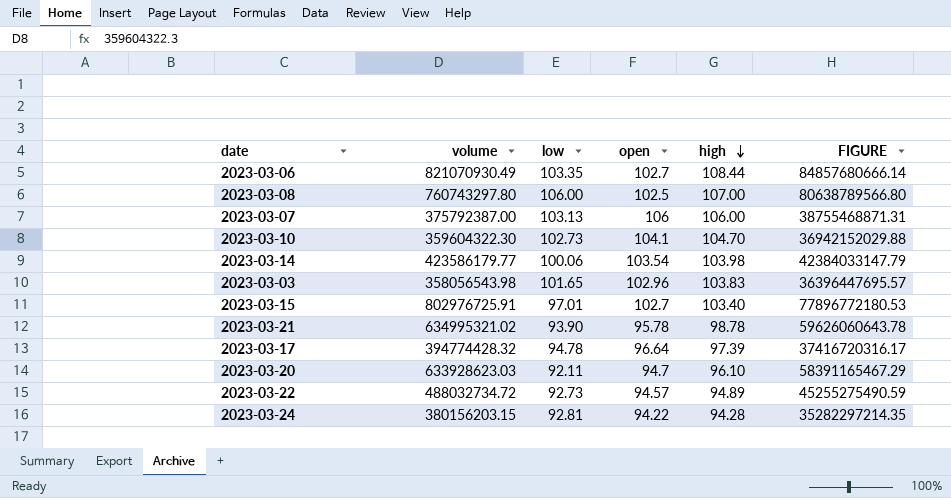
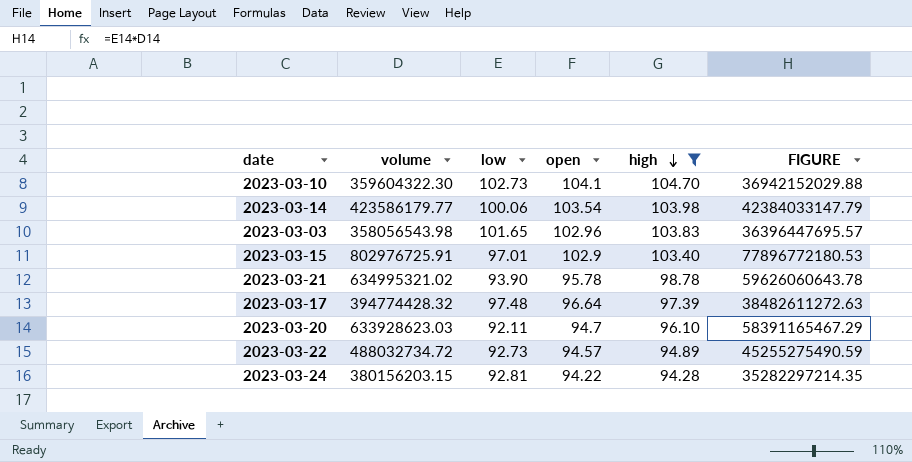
filter: none -> high <= 104.70
2023-03-15 | open: 102.7 -> 102.9
2023-03-17 | low: 94.78 -> 97.48
2023-03-17 | FIGURE: 37416720316.17 -> 38482611272.63

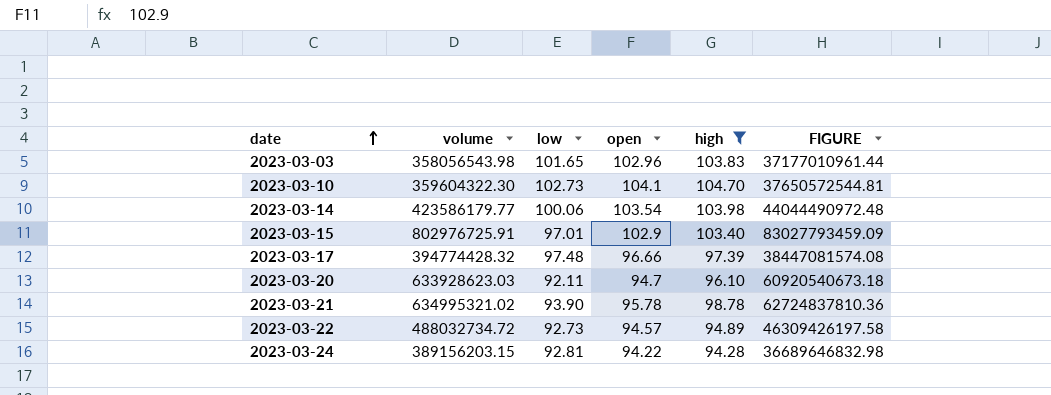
row order: high descending -> date ascending
column FIGURE | formula: [volume] * [low] -> [volume] * [high]
2023-03-17 | open: 96.64 -> 96.66
2023-03-24 | volume: 380156203.15 -> 389156203.15

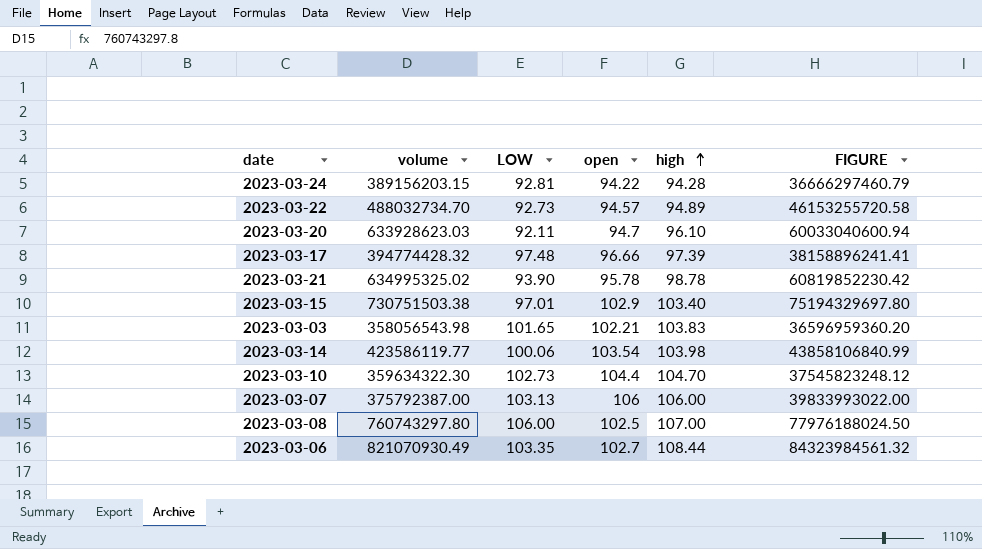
filter: high <= 104.70 -> none
row order: date ascending -> high ascending
column name: low -> LOW
column FIGURE | formula: [volume] * [high] -> [volume] * [open]
2023-03-22 | volume: 488032734.72 -> 488032734.70
2023-03-21 | volume: 634995321.02 -> 634995325.02
2023-03-15 | volume: 802976725.91 -> 730751503.38
2023-03-03 | open: 102.96 -> 102.21
2023-03-14 | volume: 423586179.77 -> 423586119.77
2023-03-10 | volume: 359604322.30 -> 359634322.30
2023-03-10 | open: 104.1 -> 104.4

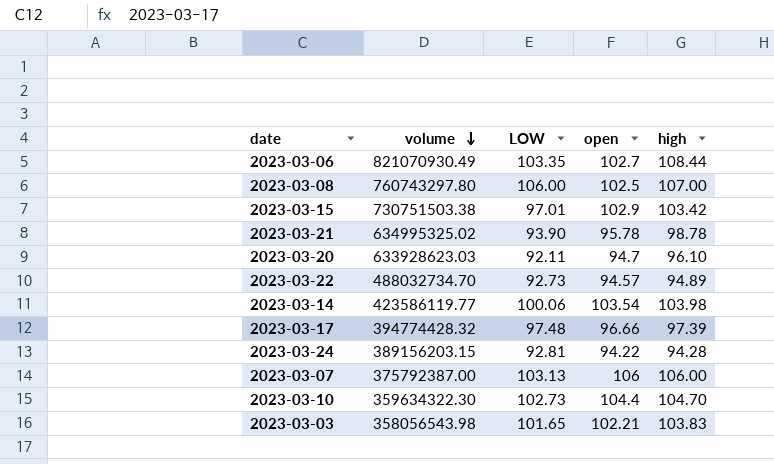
row order: high ascending -> volume descending
column FIGURE | formula: [volume] * [open] -> none
2023-03-15 | high: 103.40 -> 103.42

